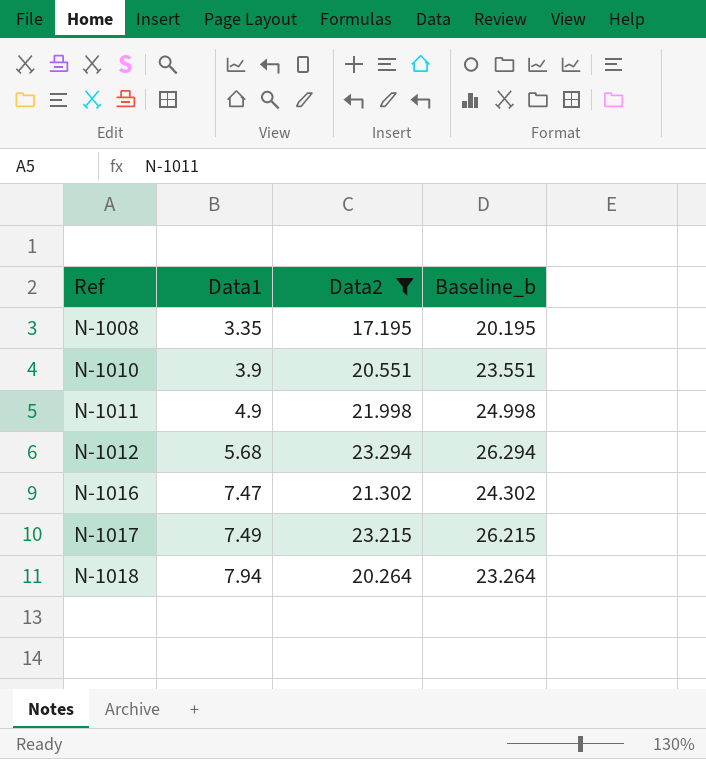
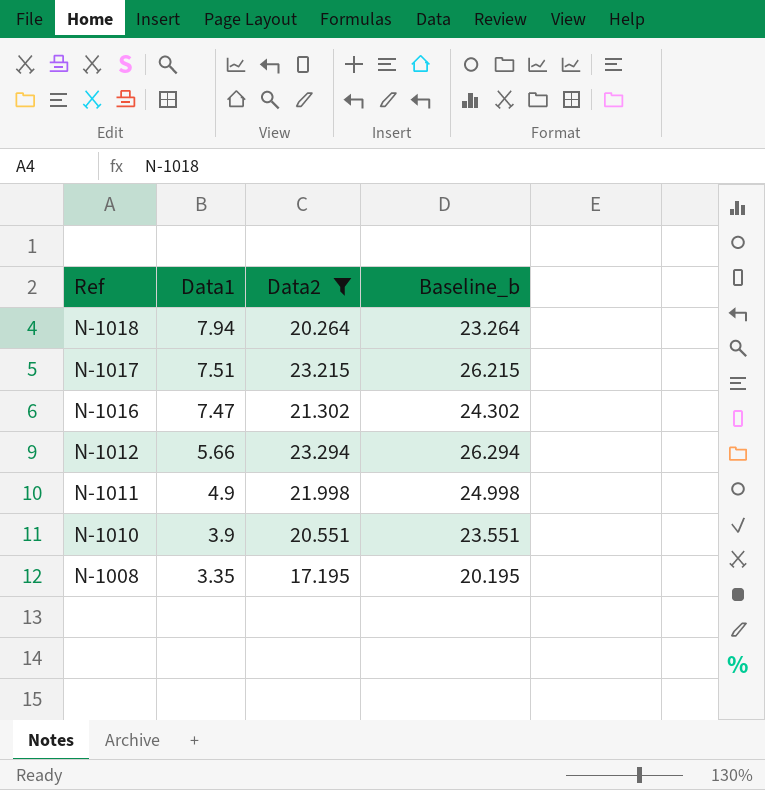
row order: Ref ascending -> Ref descending
N-1017 | Data1: 7.49 -> 7.51
N-1012 | Data1: 5.68 -> 5.66

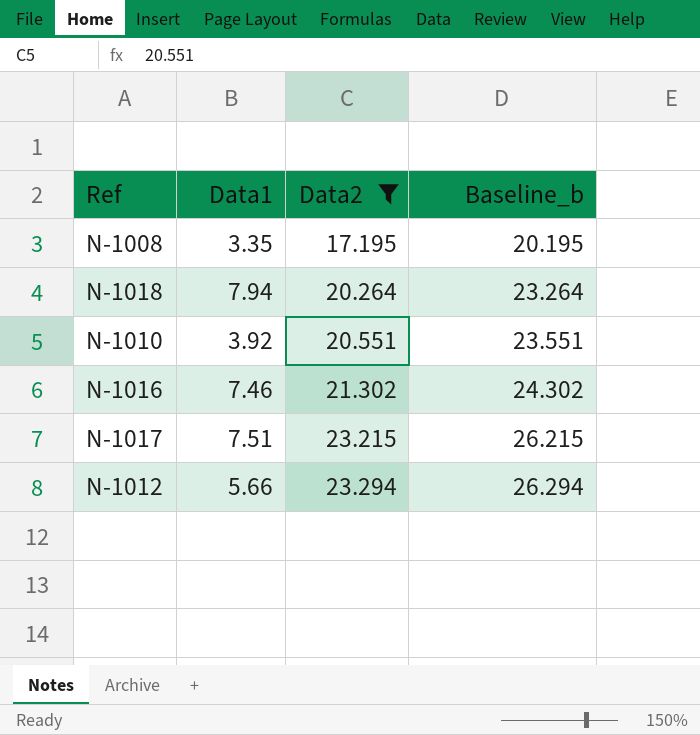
row order: Ref descending -> Data2 ascending
row N-1011: 4.9 | 21.998 | 24.998 -> none
N-1010 | Data1: 3.9 -> 3.92
N-1016 | Data1: 7.47 -> 7.46

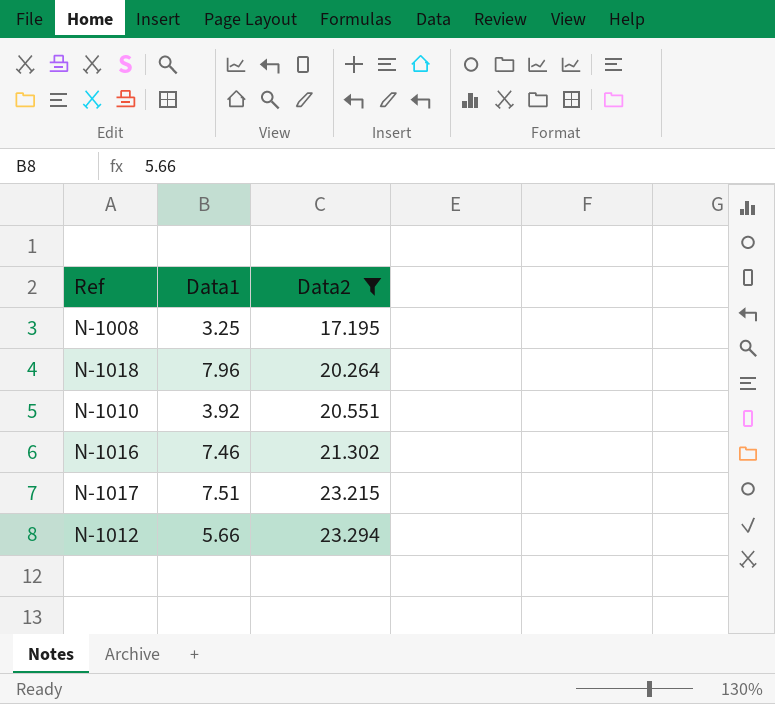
column Baseline_b | formula: [Data2] + 3 -> none
N-1008 | Data1: 3.35 -> 3.25
N-1018 | Data1: 7.94 -> 7.96

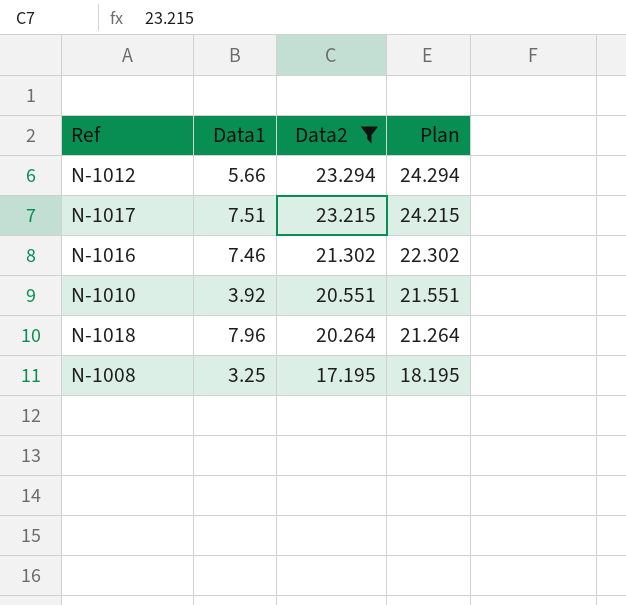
row order: Data2 ascending -> Data2 descending
column Plan | formula: none -> [Data2] + 1

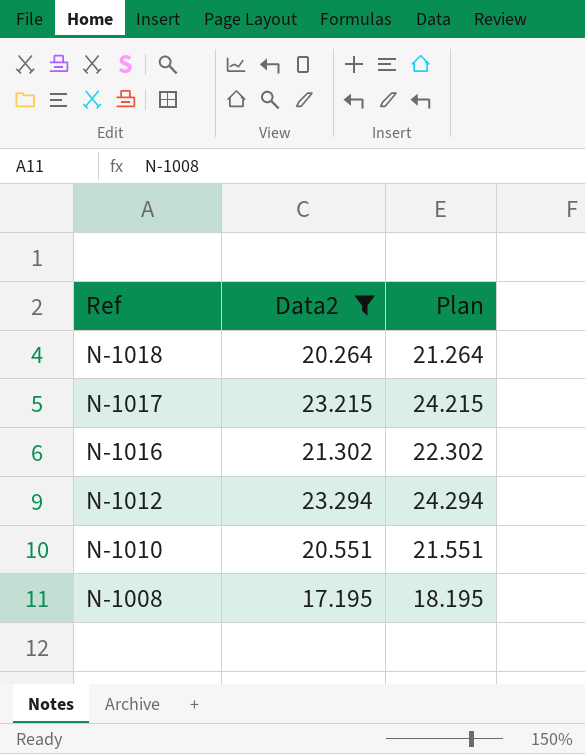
row order: Data2 descending -> Ref descending
column Data1 | position: 2 -> none

